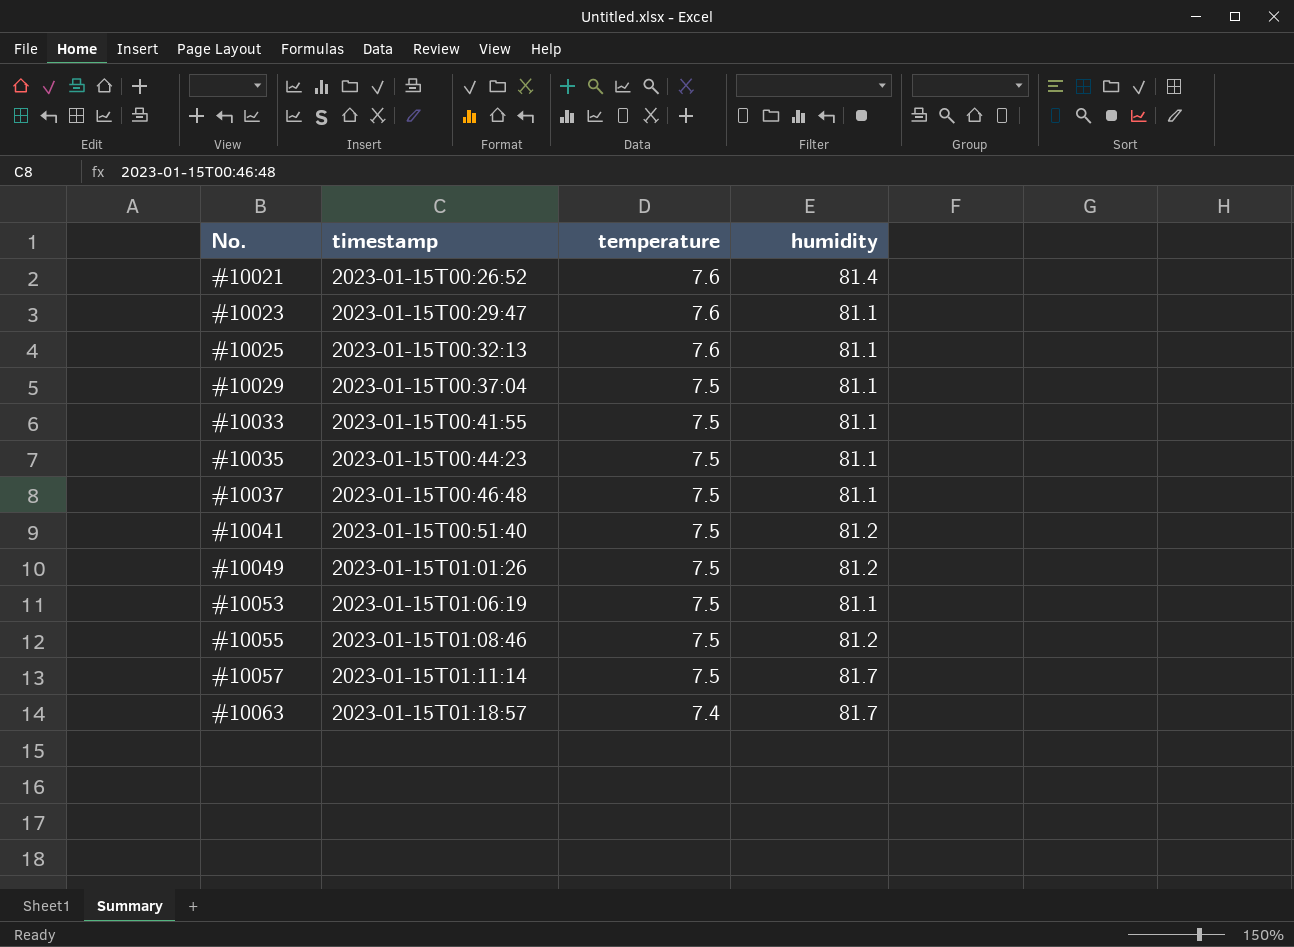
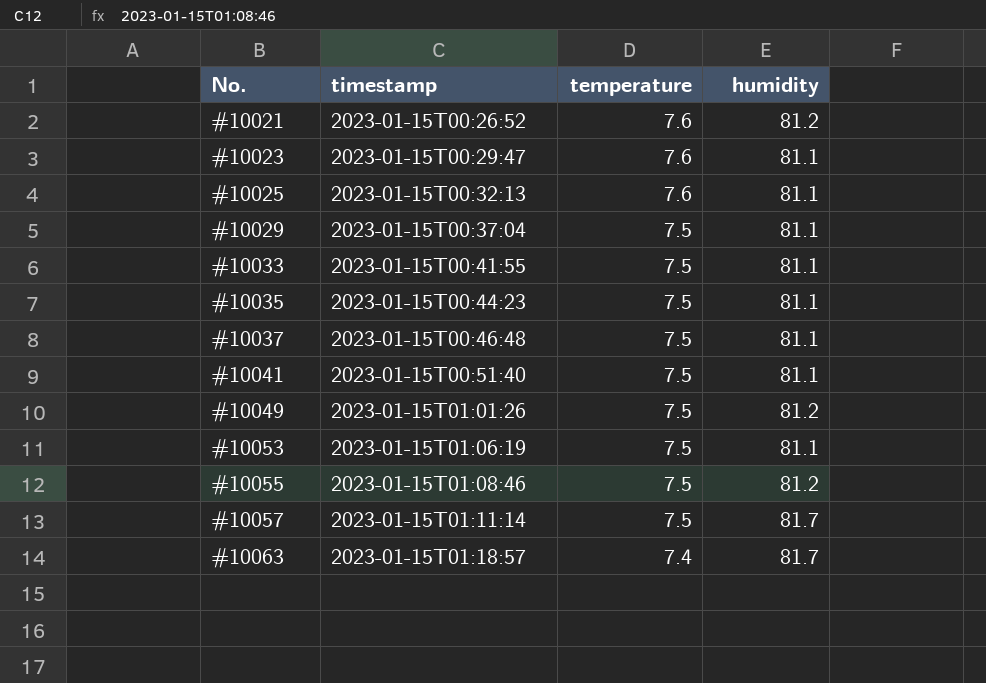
#10021 | humidity: 81.4 -> 81.2
#10041 | humidity: 81.2 -> 81.1

